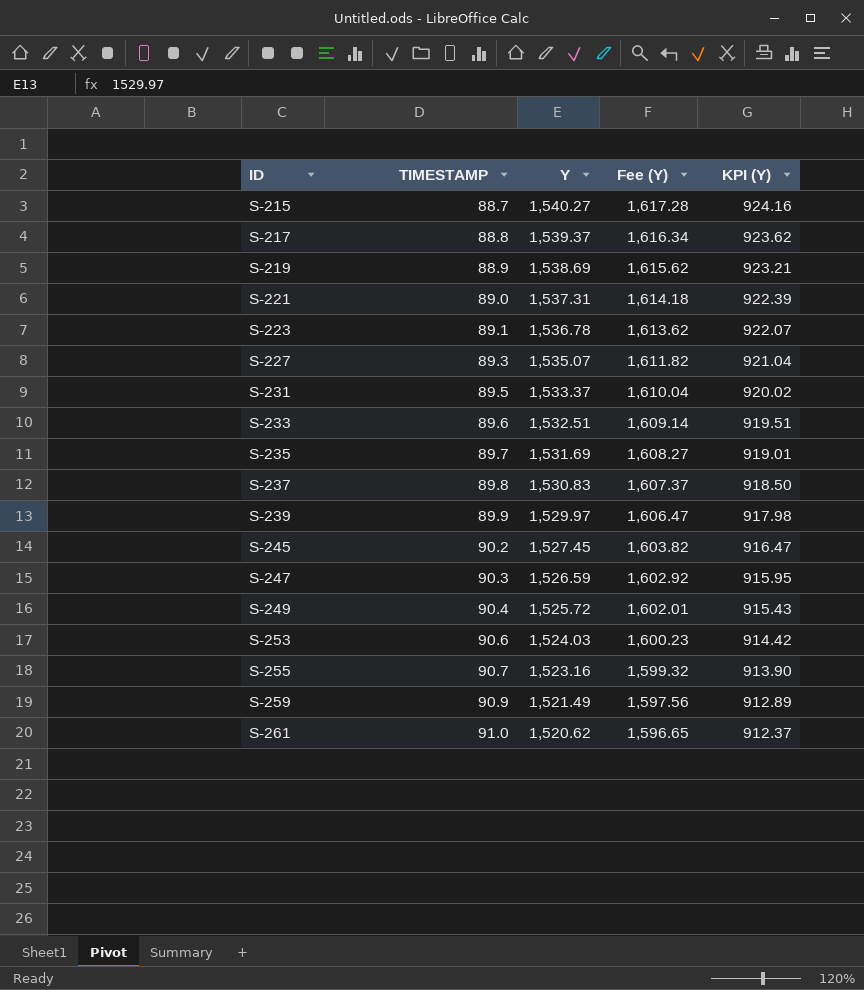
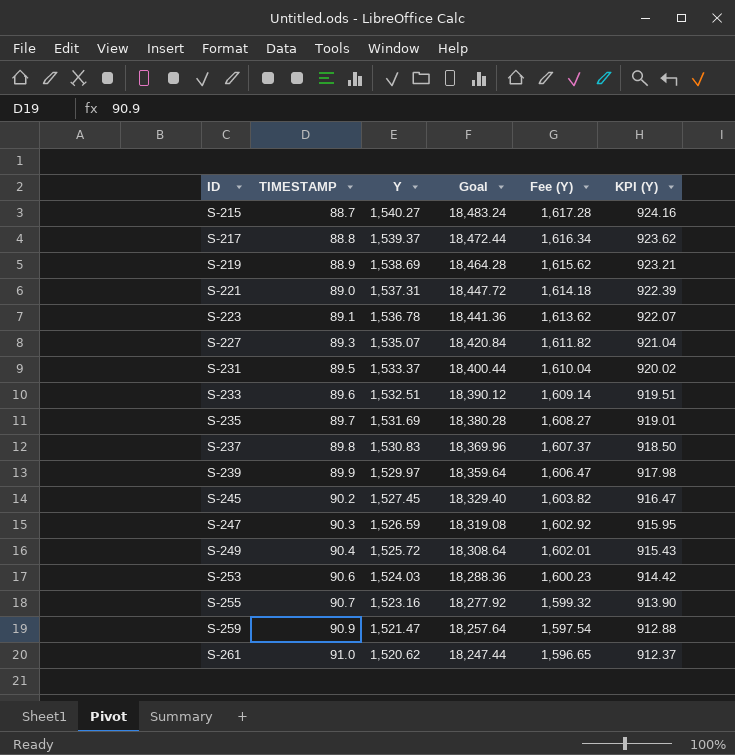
column Goal | formula: none -> [Y] * 12
S-259 | Y: 1,521.49 -> 1,521.47
S-259 | Fee (Y): 1,597.56 -> 1,597.54
S-259 | KPI (Y): 912.89 -> 912.88

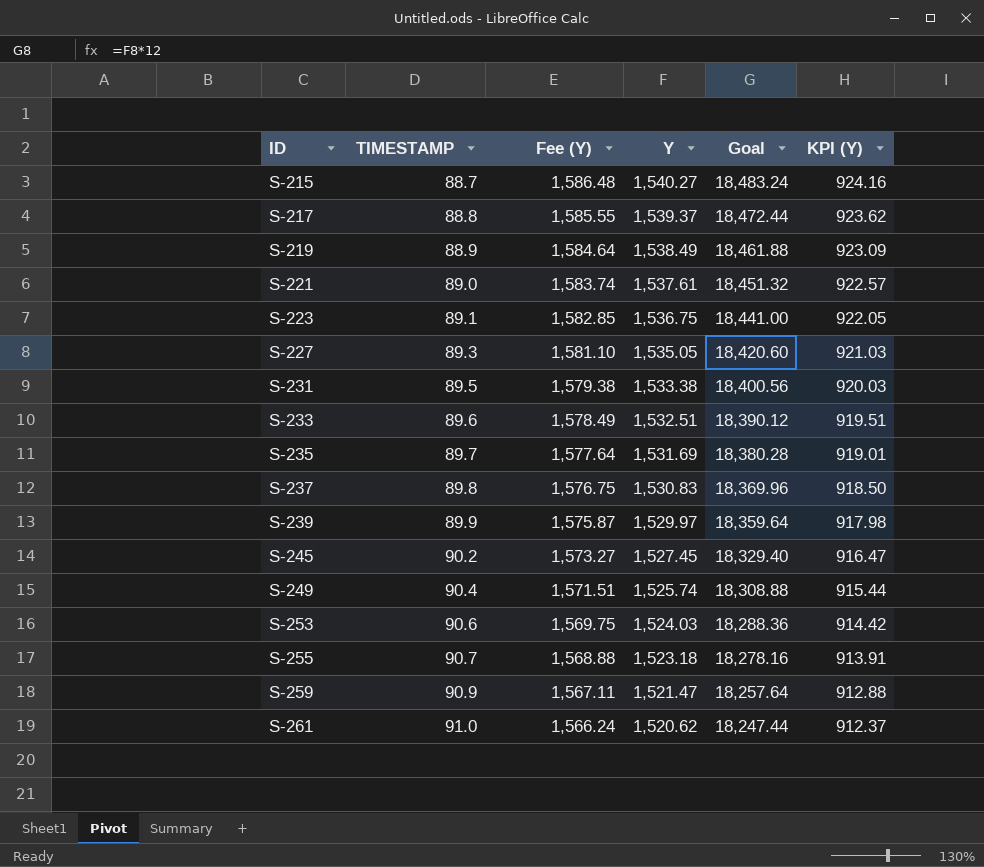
column Fee (Y) | formula: [Y] * 1.05 -> [Y] * 1.03
column Fee (Y) | position: 5 -> 3
row S-247: 90.3 | 1,526.59 | 18,319.08 | 1,602.92 | 915.95 -> none
S-219 | Y: 1,538.69 -> 1,538.49
S-219 | Goal: 18,464.28 -> 18,461.88
S-219 | KPI (Y): 923.21 -> 923.09
S-221 | Y: 1,537.31 -> 1,537.61
S-221 | Goal: 18,447.72 -> 18,451.32
S-221 | KPI (Y): 922.39 -> 922.57
S-223 | Y: 1,536.78 -> 1,536.75
S-223 | Goal: 18,441.36 -> 18,441.00
S-223 | KPI (Y): 922.07 -> 922.05
S-227 | Y: 1,535.07 -> 1,535.05
S-227 | Goal: 18,420.84 -> 18,420.60
S-227 | KPI (Y): 921.04 -> 921.03
S-231 | Y: 1,533.37 -> 1,533.38
S-231 | Goal: 18,400.44 -> 18,400.56
S-231 | KPI (Y): 920.02 -> 920.03
S-249 | Y: 1,525.72 -> 1,525.74
S-249 | Goal: 18,308.64 -> 18,308.88
S-249 | KPI (Y): 915.43 -> 915.44
S-255 | Y: 1,523.16 -> 1,523.18
S-255 | Goal: 18,277.92 -> 18,278.16
S-255 | KPI (Y): 913.90 -> 913.91

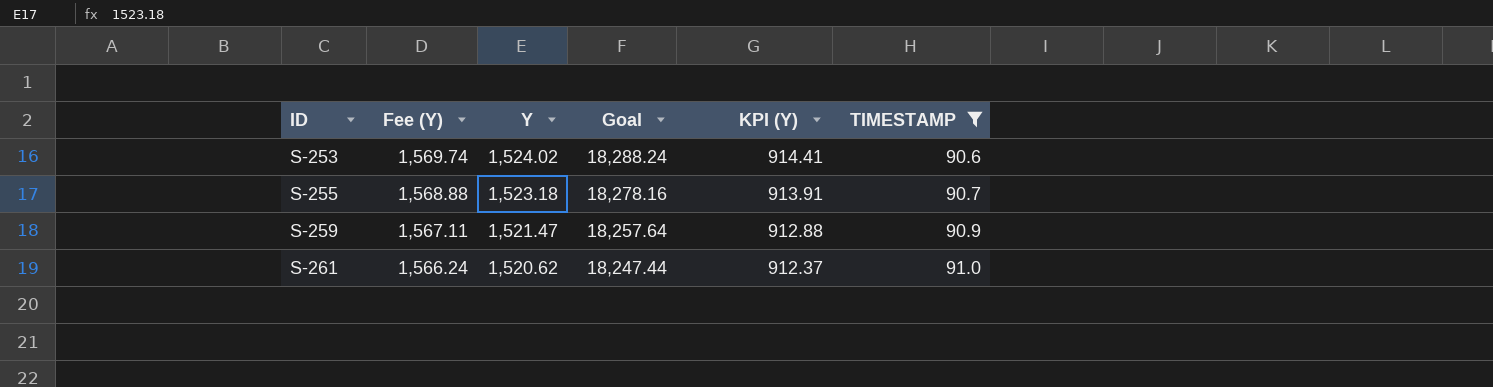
filter: none -> TIMESTAMP >= 90.6
column TIMESTAMP | position: 2 -> 6
S-253 | Fee (Y): 1,569.75 -> 1,569.74
S-253 | Y: 1,524.03 -> 1,524.02
S-253 | Goal: 18,288.36 -> 18,288.24
S-253 | KPI (Y): 914.42 -> 914.41

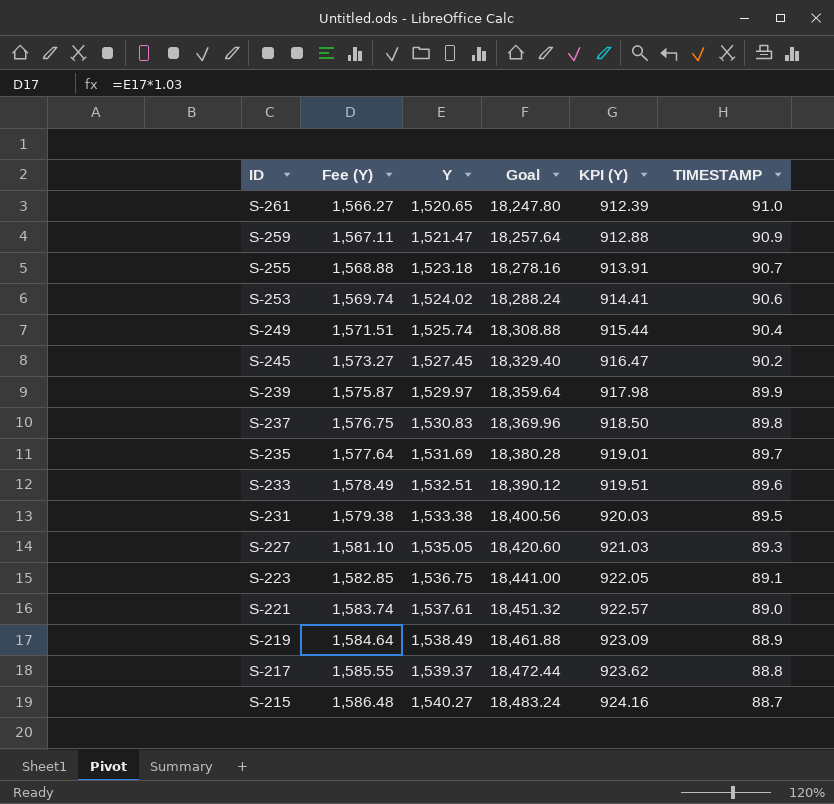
filter: TIMESTAMP >= 90.6 -> none
row order: ID ascending -> ID descending
S-261 | Fee (Y): 1,566.24 -> 1,566.27
S-261 | Y: 1,520.62 -> 1,520.65
S-261 | Goal: 18,247.44 -> 18,247.80
S-261 | KPI (Y): 912.37 -> 912.39

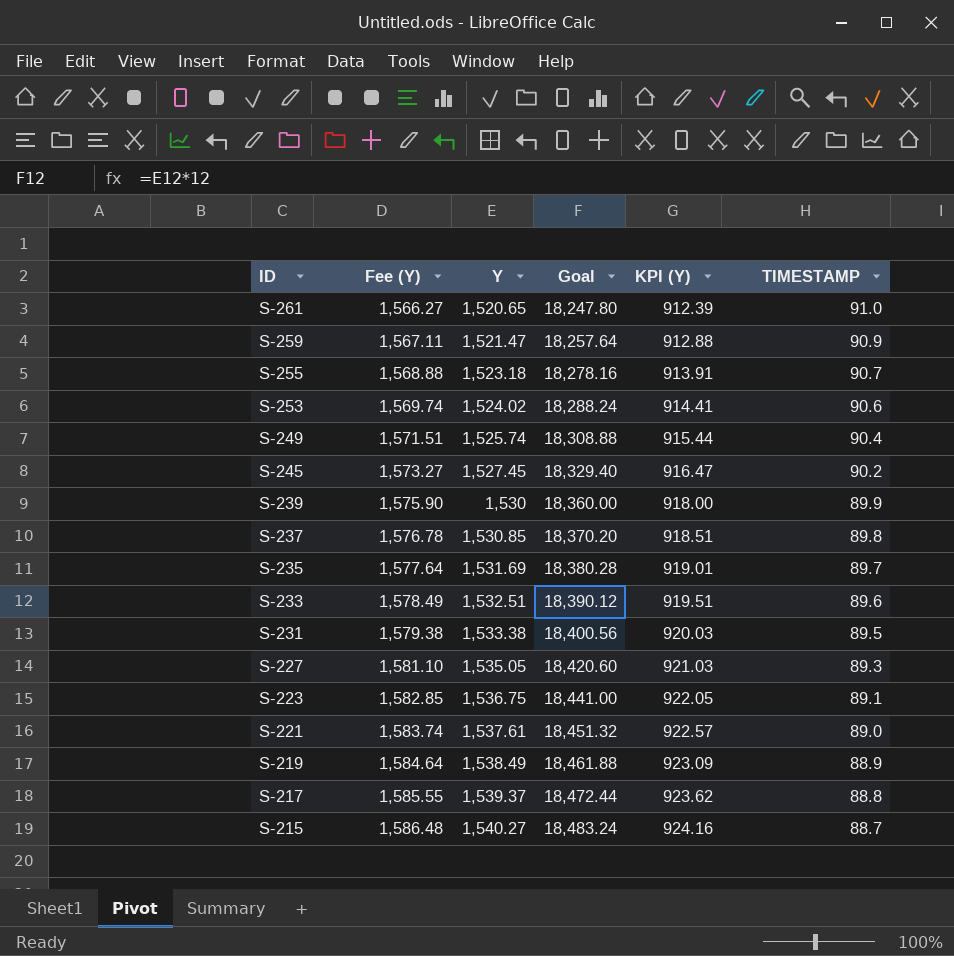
S-239 | Fee (Y): 1,575.87 -> 1,575.90
S-239 | Y: 1,529.97 -> 1,530
S-239 | Goal: 18,359.64 -> 18,360.00
S-239 | KPI (Y): 917.98 -> 918.00
S-237 | Fee (Y): 1,576.75 -> 1,576.78
S-237 | Y: 1,530.83 -> 1,530.85
S-237 | Goal: 18,369.96 -> 18,370.20
S-237 | KPI (Y): 918.50 -> 918.51

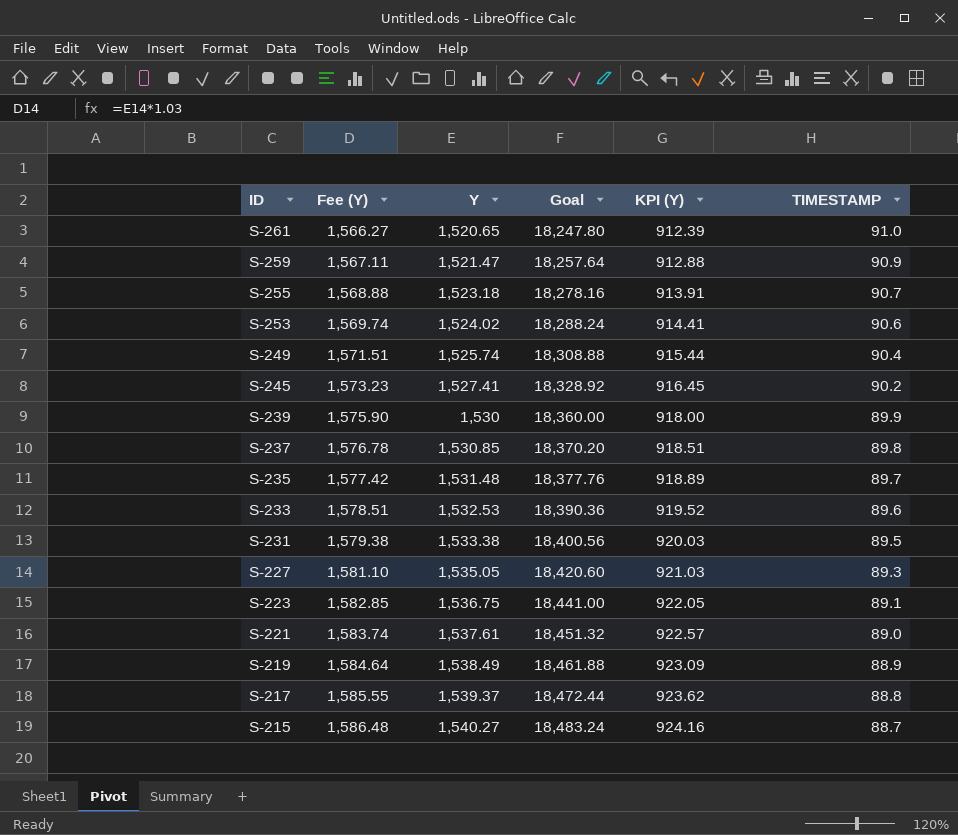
S-245 | Fee (Y): 1,573.27 -> 1,573.23
S-245 | Y: 1,527.45 -> 1,527.41
S-245 | Goal: 18,329.40 -> 18,328.92
S-245 | KPI (Y): 916.47 -> 916.45
S-235 | Fee (Y): 1,577.64 -> 1,577.42
S-235 | Y: 1,531.69 -> 1,531.48
S-235 | Goal: 18,380.28 -> 18,377.76
S-235 | KPI (Y): 919.01 -> 918.89
S-233 | Fee (Y): 1,578.49 -> 1,578.51
S-233 | Y: 1,532.51 -> 1,532.53
S-233 | Goal: 18,390.12 -> 18,390.36
S-233 | KPI (Y): 919.51 -> 919.52

